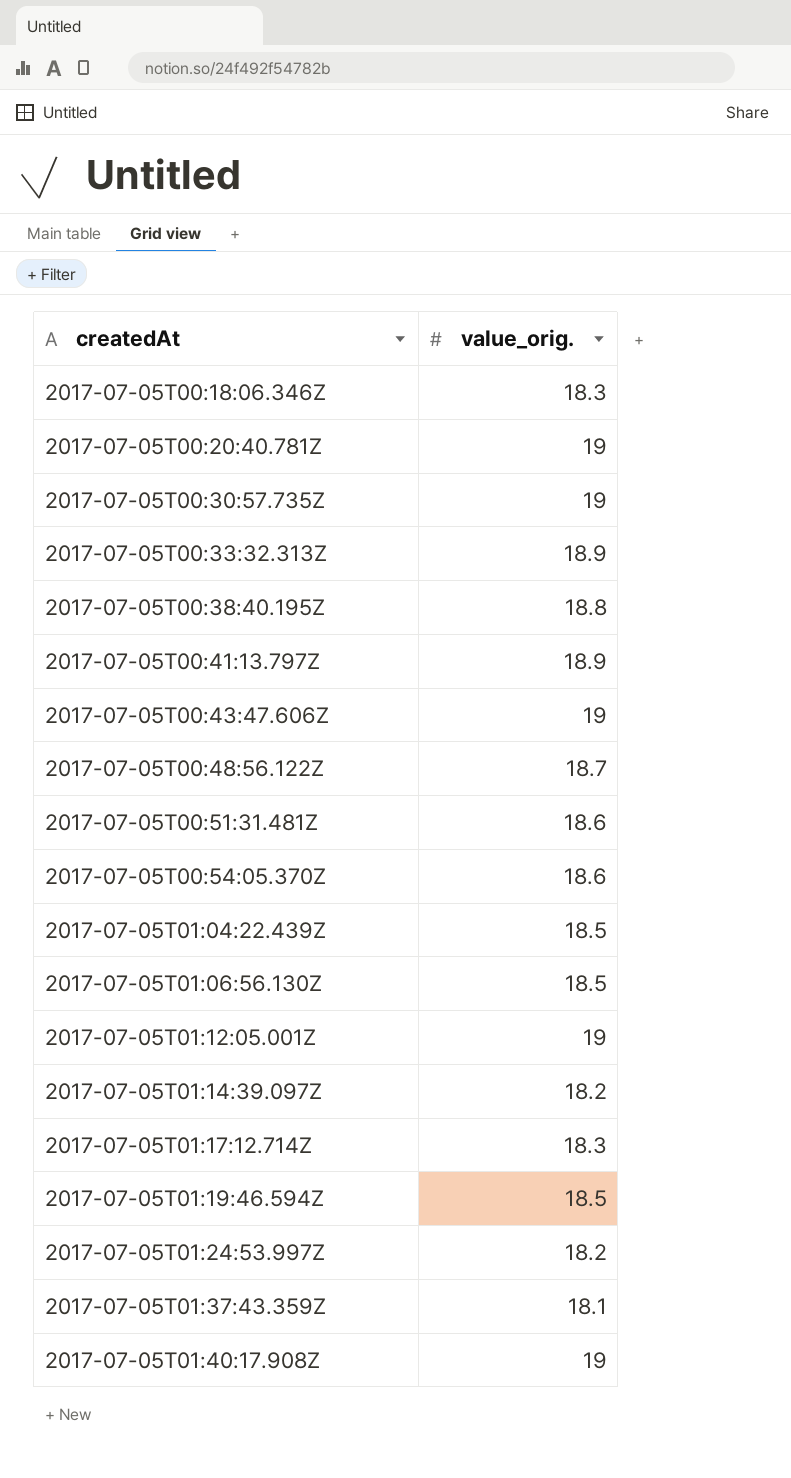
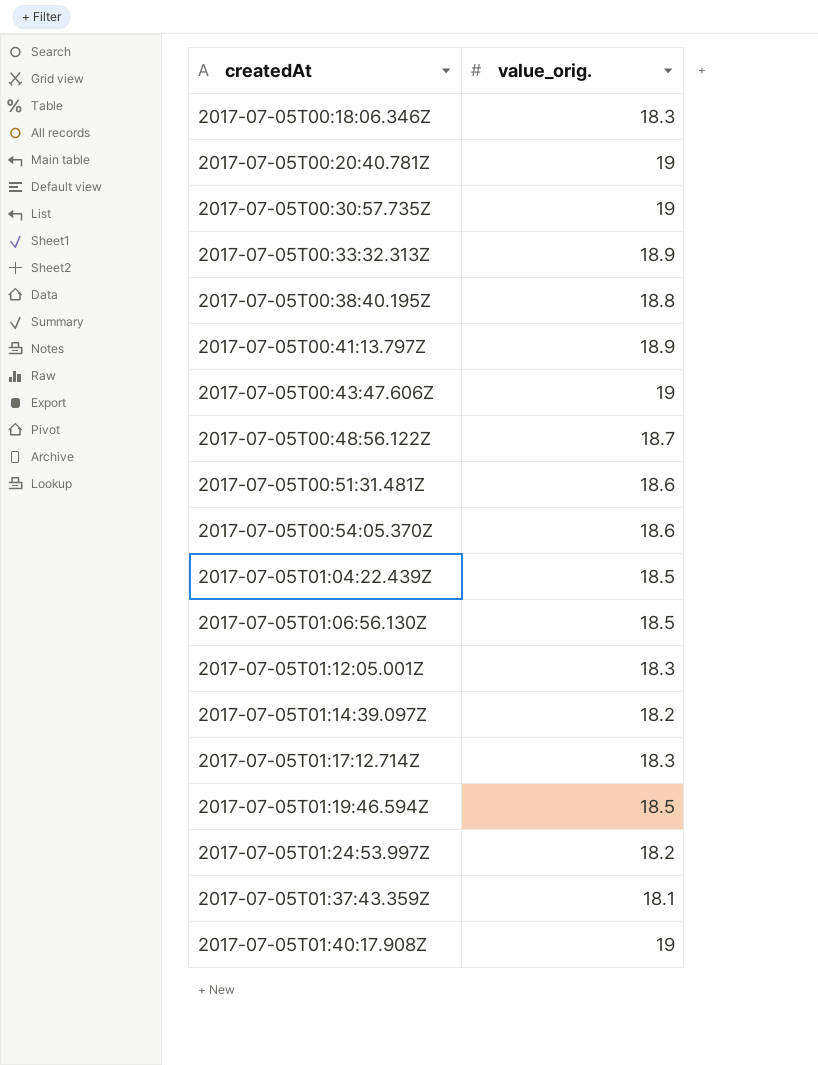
2017-07-05T01:12:05.001Z | value_orig.: 19 -> 18.3

